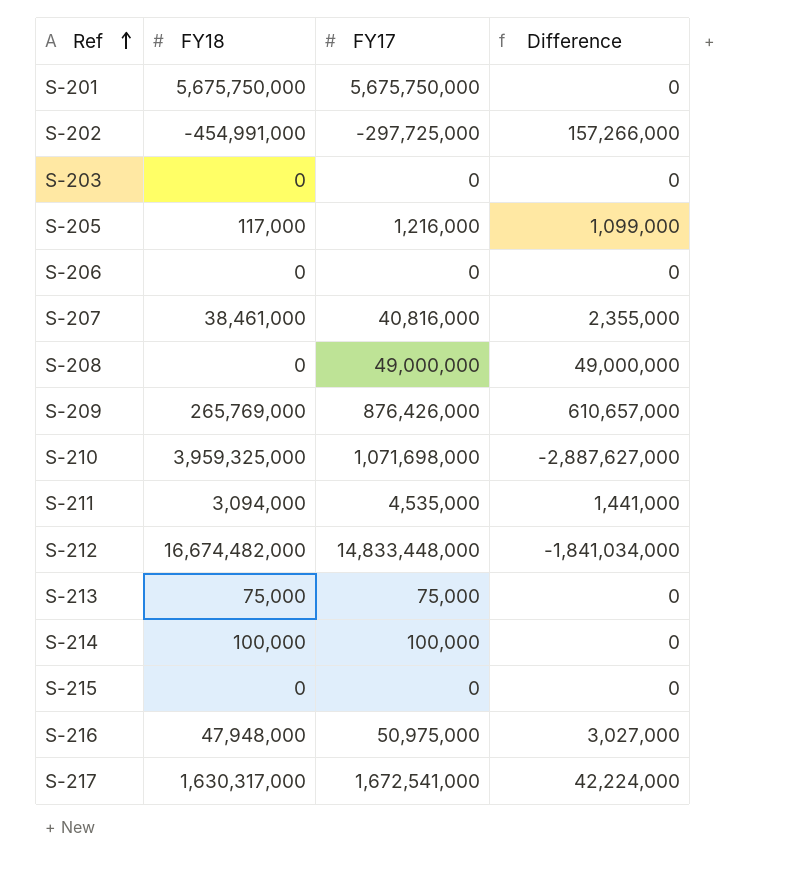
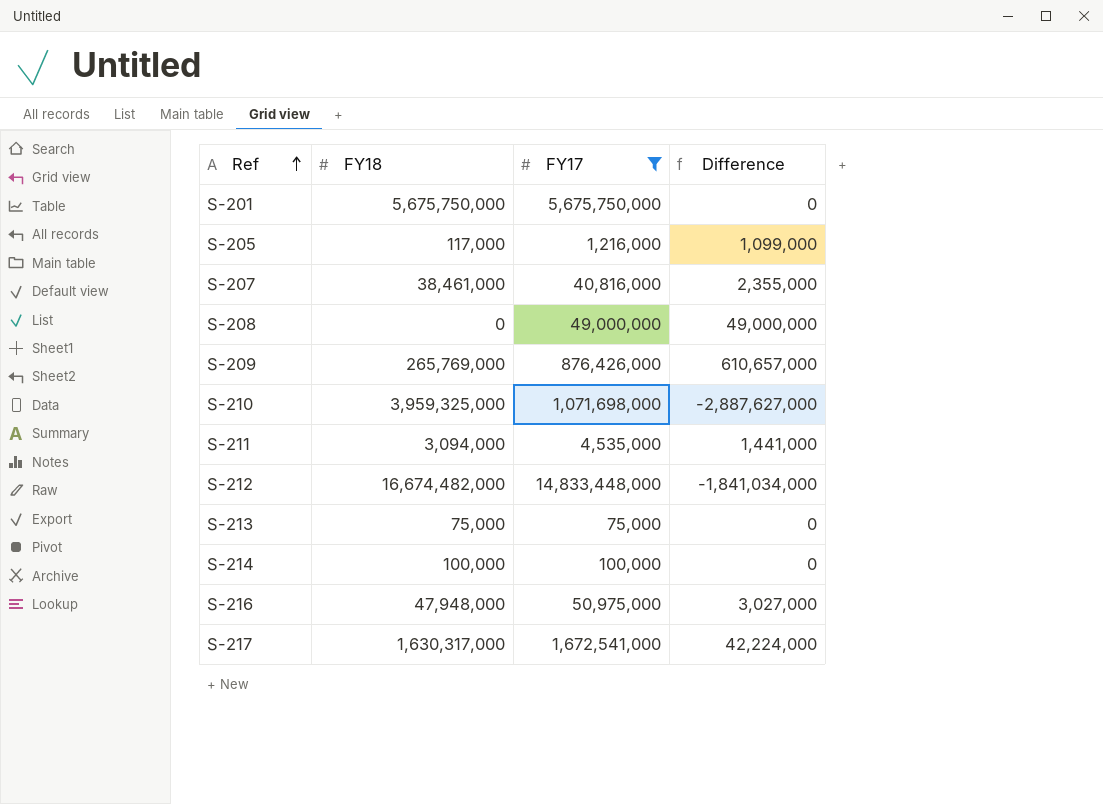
filter: none -> FY17 >= 75,000

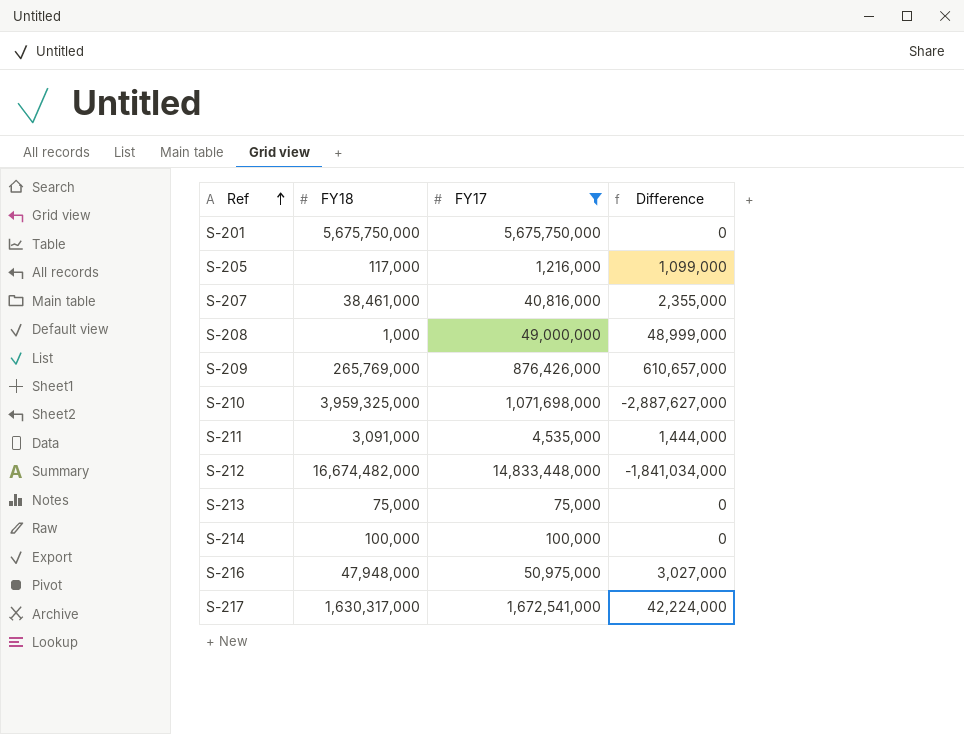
S-208 | FY18: 0 -> 1,000
S-208 | Difference: 49,000,000 -> 48,999,000
S-211 | FY18: 3,094,000 -> 3,091,000
S-211 | Difference: 1,441,000 -> 1,444,000

